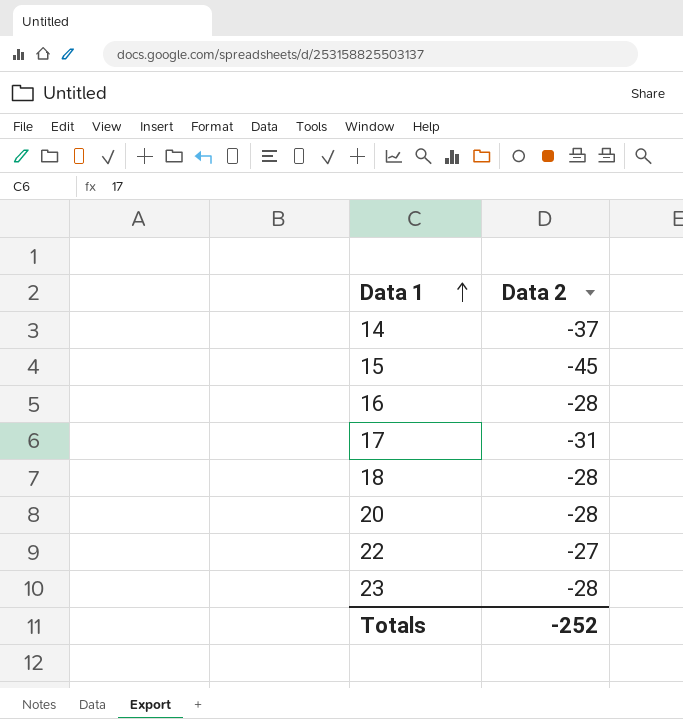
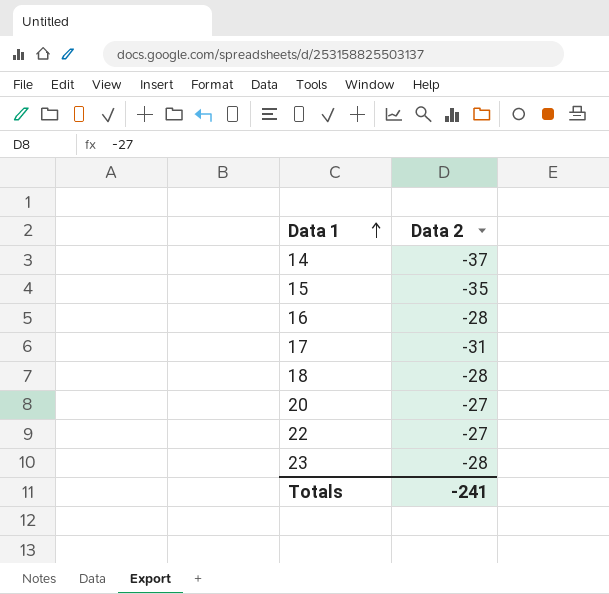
15 | Data 2: -45 -> -35
20 | Data 2: -28 -> -27
Totals | Data 2: -252 -> -241

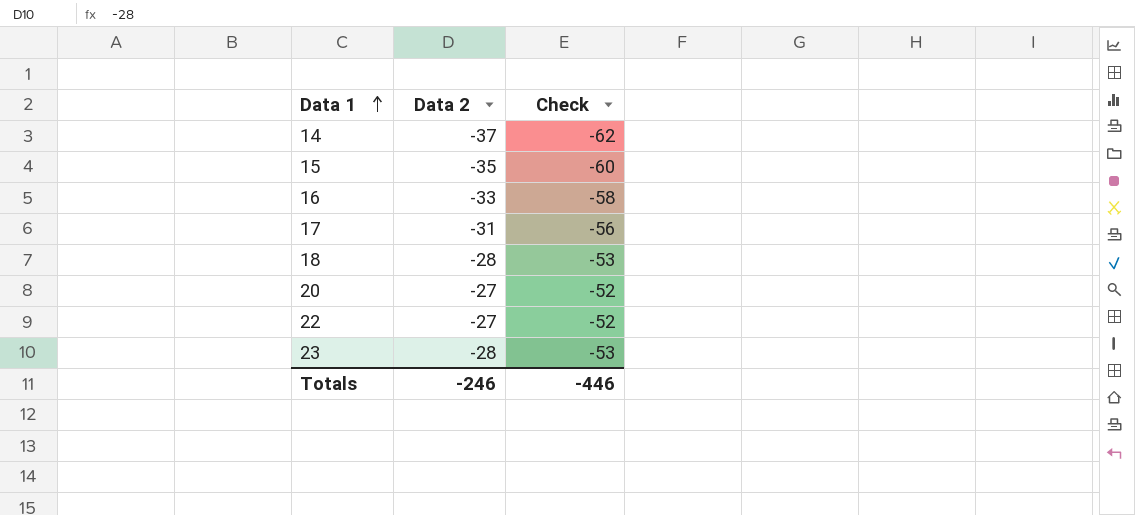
column Check | formula: none -> [Data 2] - 25
16 | Data 2: -28 -> -33
Totals | Data 2: -241 -> -246

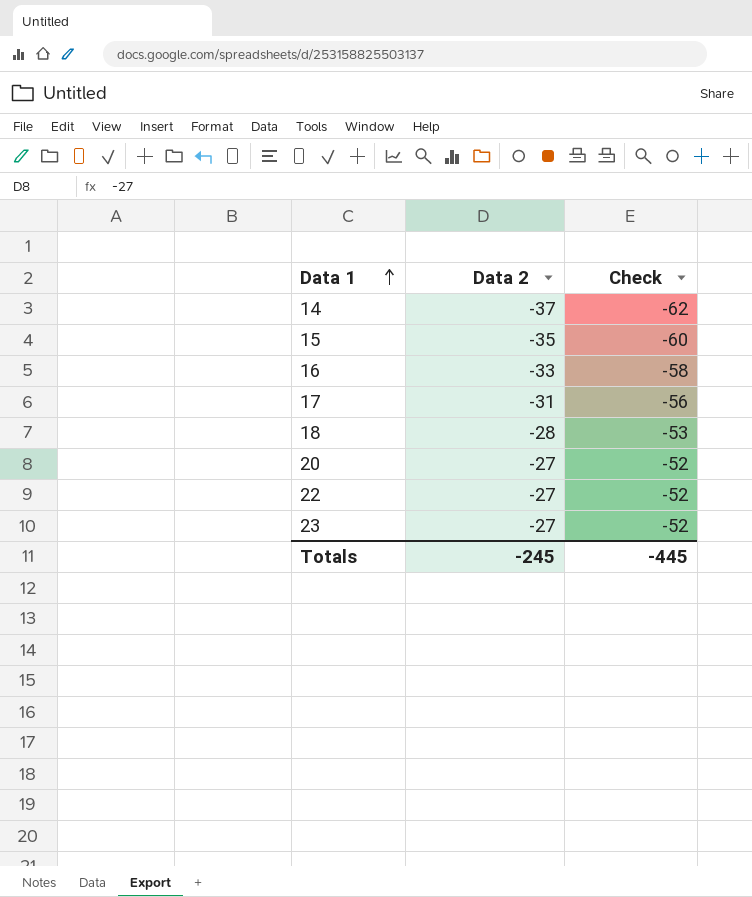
23 | Data 2: -28 -> -27
23 | Check: -53 -> -52
Totals | Data 2: -246 -> -245
Totals | Check: -446 -> -445

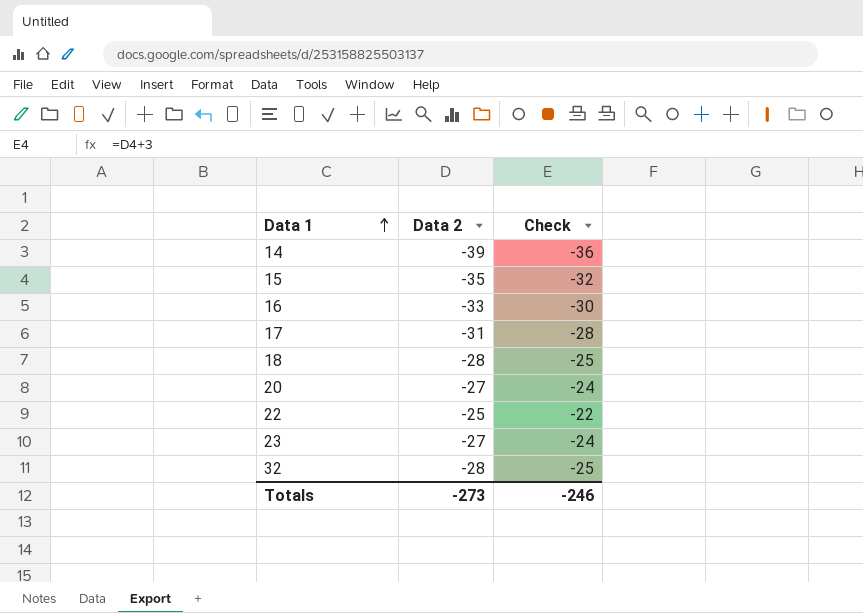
column Check | formula: [Data 2] - 25 -> [Data 2] + 3
14 | Data 2: -37 -> -39
22 | Data 2: -27 -> -25
row 32: none -> -28 | -25
Totals | Data 2: -245 -> -273
Totals | Check: -445 -> -246

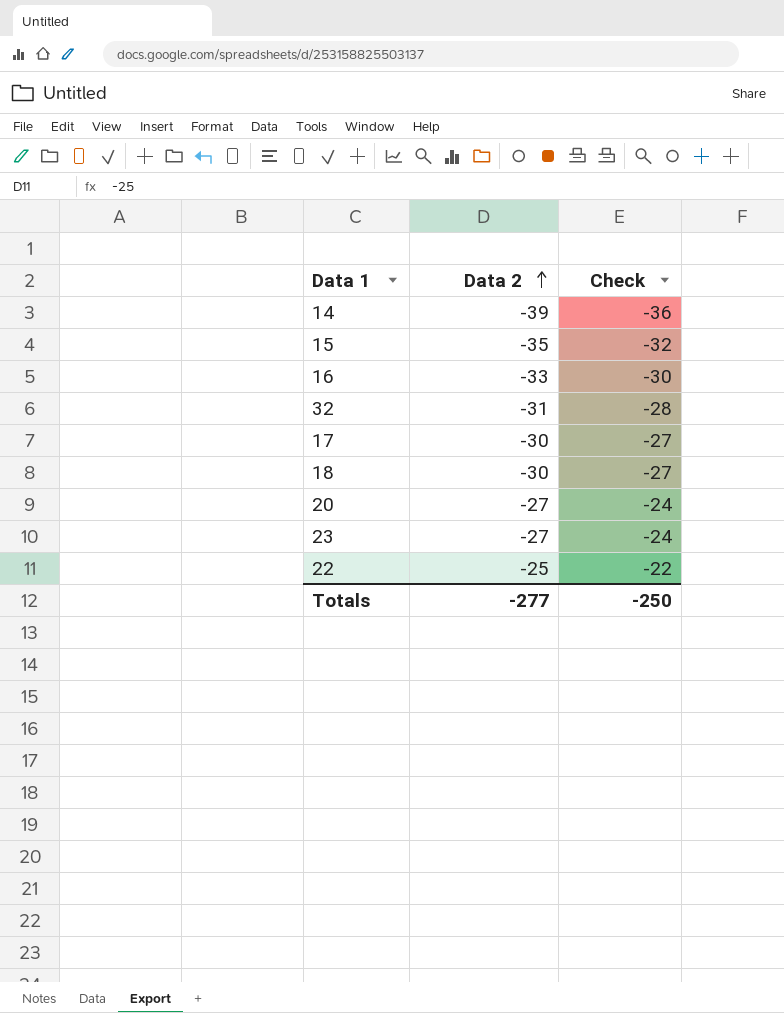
row order: Data 1 ascending -> Data 2 ascending
32 | Data 2: -28 -> -31
32 | Check: -25 -> -28
17 | Data 2: -31 -> -30
17 | Check: -28 -> -27
18 | Data 2: -28 -> -30
18 | Check: -25 -> -27
Totals | Data 2: -273 -> -277
Totals | Check: -246 -> -250

